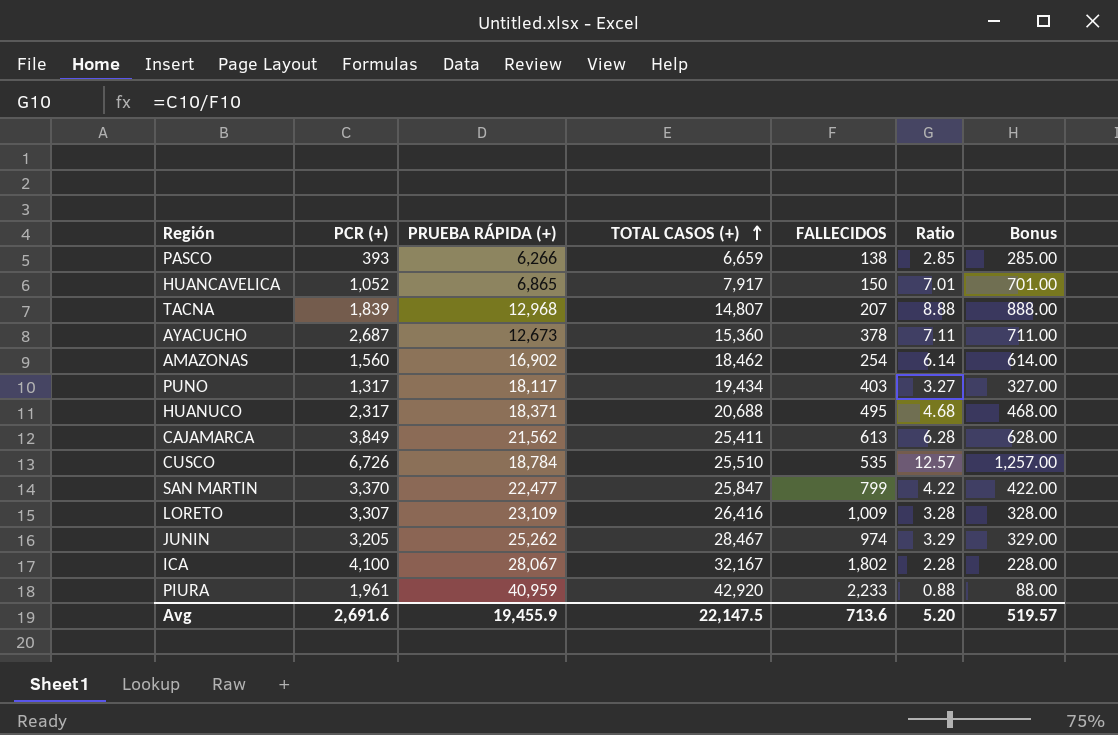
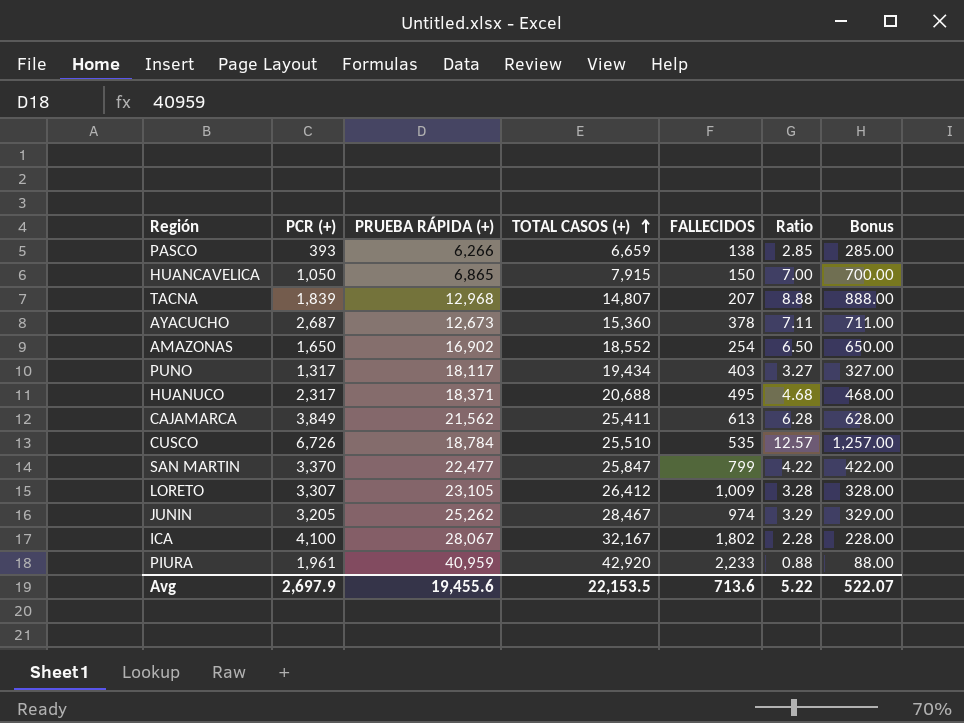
HUANCAVELICA | PCR (+): 1,052 -> 1,050
HUANCAVELICA | TOTAL CASOS (+): 7,917 -> 7,915
HUANCAVELICA | Ratio: 7.01 -> 7.00
HUANCAVELICA | Bonus: 701.00 -> 700.00
AMAZONAS | PCR (+): 1,560 -> 1,650
AMAZONAS | TOTAL CASOS (+): 18,462 -> 18,552
AMAZONAS | Ratio: 6.14 -> 6.50
AMAZONAS | Bonus: 614.00 -> 650.00
LORETO | PRUEBA RÁPIDA (+): 23,109 -> 23,105
LORETO | TOTAL CASOS (+): 26,416 -> 26,412
Avg | PCR (+): 2,691.6 -> 2,697.9
Avg | PRUEBA RÁPIDA (+): 19,455.9 -> 19,455.6
Avg | TOTAL CASOS (+): 22,147.5 -> 22,153.5
Avg | Ratio: 5.20 -> 5.22
Avg | Bonus: 519.57 -> 522.07

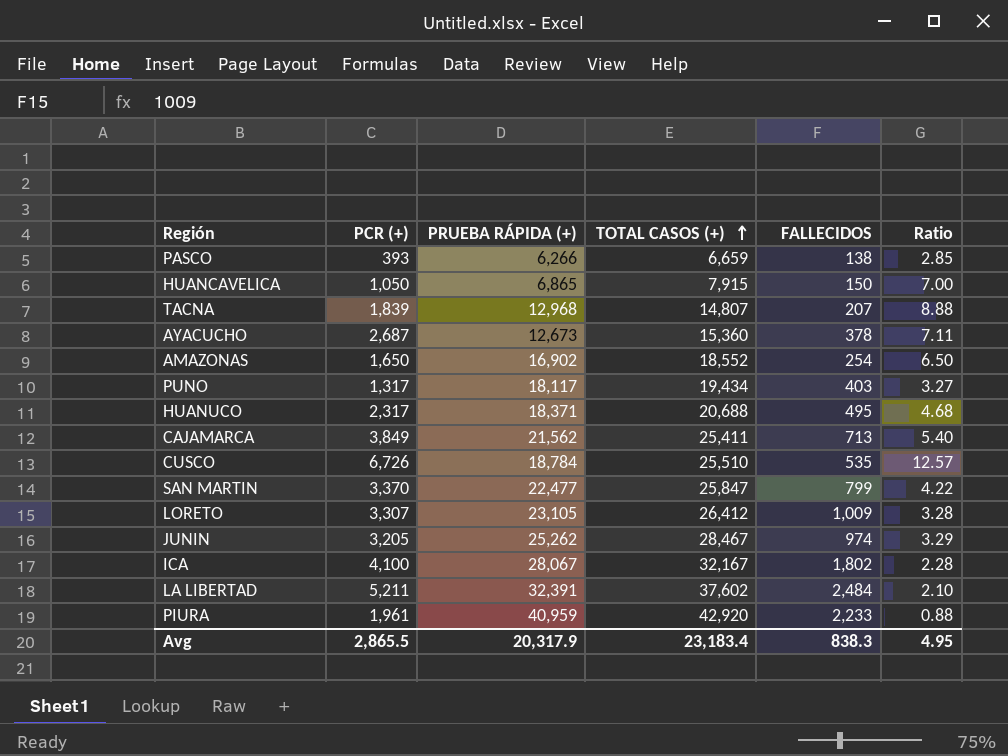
column Bonus | formula: [Ratio] * 100 -> none
CAJAMARCA | FALLECIDOS: 613 -> 713
CAJAMARCA | Ratio: 6.28 -> 5.40
row LA LIBERTAD: none -> 5,211 | 32,391 | 37,602 | 2,484 | 2.10
Avg | PCR (+): 2,697.9 -> 2,865.5
Avg | PRUEBA RÁPIDA (+): 19,455.6 -> 20,317.9
Avg | TOTAL CASOS (+): 22,153.5 -> 23,183.4
Avg | FALLECIDOS: 713.6 -> 838.3
Avg | Ratio: 5.22 -> 4.95

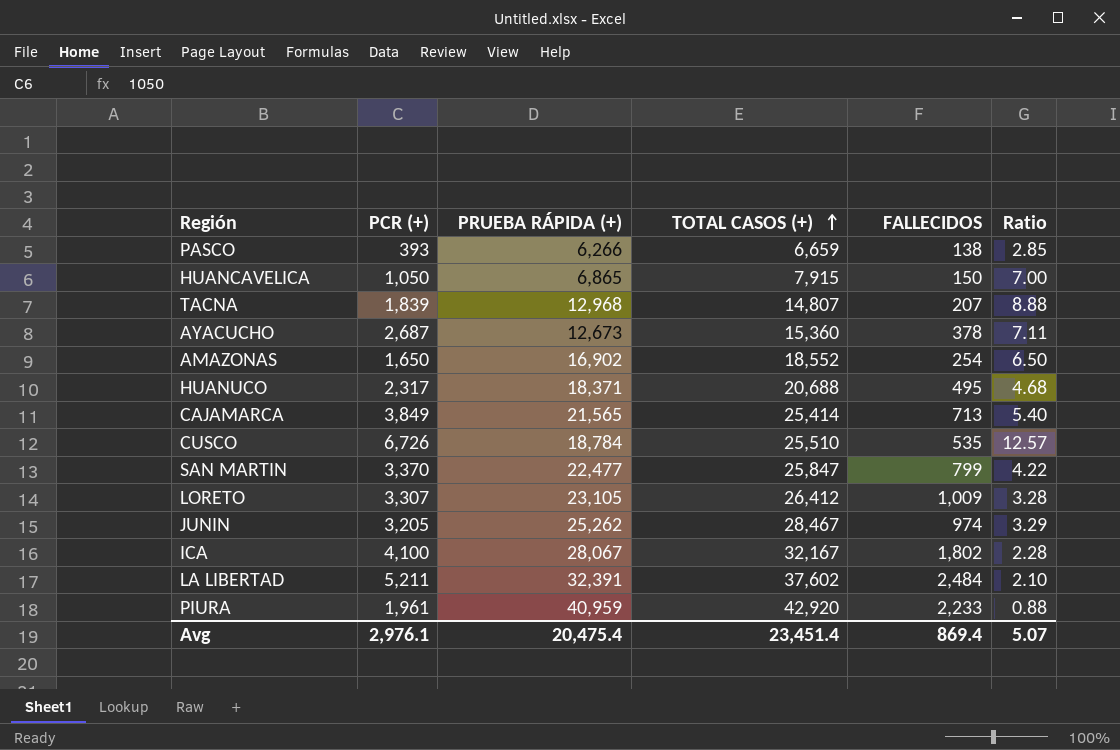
row PUNO: 1,317 | 18,117 | 19,434 | 403 | 3.27 -> none
CAJAMARCA | PRUEBA RÁPIDA (+): 21,562 -> 21,565
CAJAMARCA | TOTAL CASOS (+): 25,411 -> 25,414
Avg | PCR (+): 2,865.5 -> 2,976.1
Avg | PRUEBA RÁPIDA (+): 20,317.9 -> 20,475.4
Avg | TOTAL CASOS (+): 23,183.4 -> 23,451.4
Avg | FALLECIDOS: 838.3 -> 869.4
Avg | Ratio: 4.95 -> 5.07

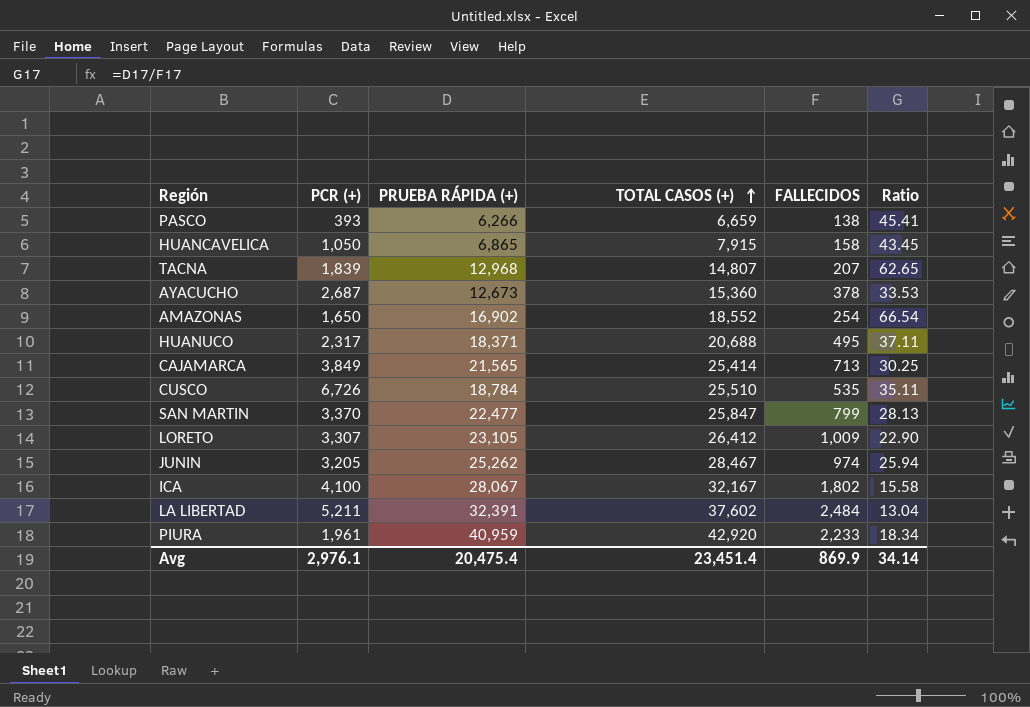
column Ratio | formula: [PCR (+)] / [FALLECIDOS] -> [PRUEBA RÁPIDA (+)] / [FALLECIDOS]
HUANCAVELICA | FALLECIDOS: 150 -> 158
Avg | FALLECIDOS: 869.4 -> 869.9
Avg | Ratio: 5.07 -> 34.14

